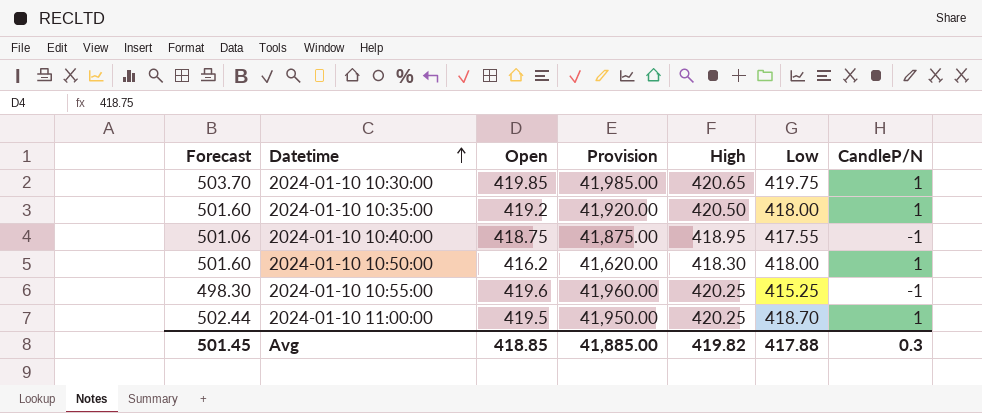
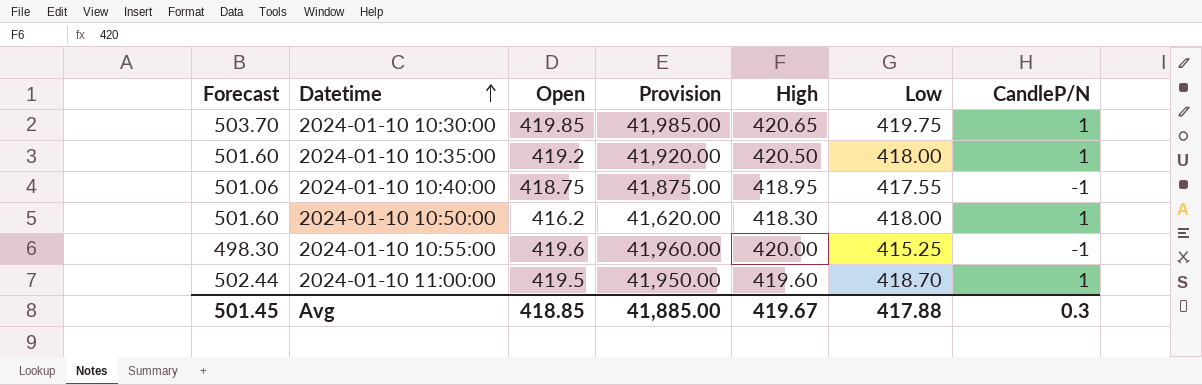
2024-01-10 10:55:00 | High: 420.25 -> 420.00
2024-01-10 11:00:00 | High: 420.25 -> 419.60
Avg | High: 419.82 -> 419.67

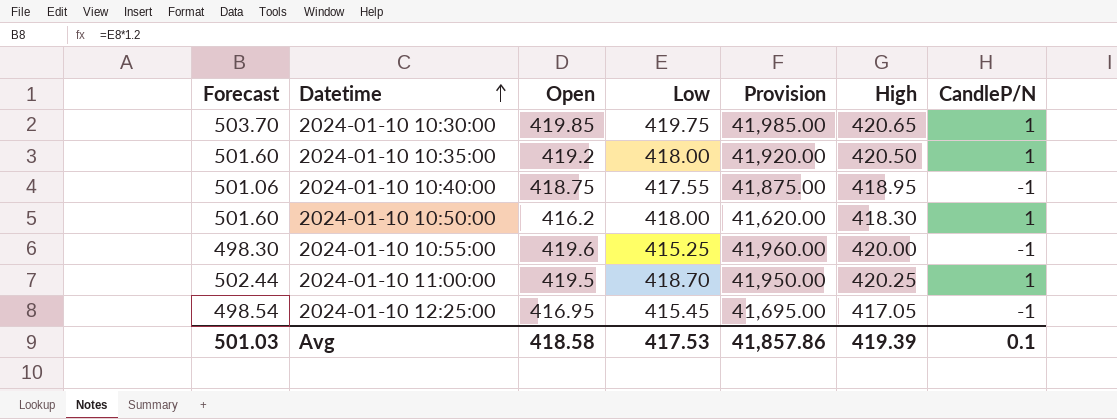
column Low | position: 6 -> 4
2024-01-10 11:00:00 | High: 419.60 -> 420.25
row 2024-01-10 12:25:00: none -> 498.54 | 416.95 | 415.45 | 41,695.00 | 417.05 | -1
Avg | Forecast: 501.45 -> 501.03
Avg | Open: 418.85 -> 418.58
Avg | Low: 417.88 -> 417.53
Avg | Provision: 41,885.00 -> 41,857.86
Avg | High: 419.67 -> 419.39
Avg | CandleP/N: 0.3 -> 0.1

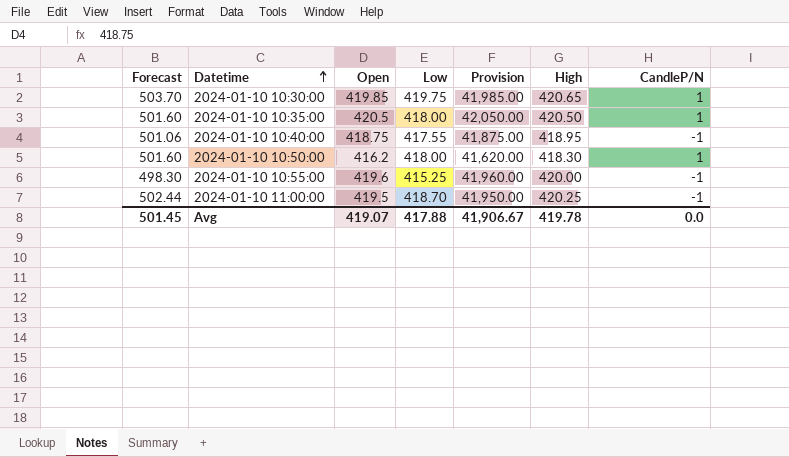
row 2024-01-10 12:25:00: 498.54 | 416.95 | 415.45 | 41,695.00 | 417.05 | -1 -> none
2024-01-10 10:35:00 | Open: 419.2 -> 420.5
2024-01-10 10:35:00 | Provision: 41,920.00 -> 42,050.00
2024-01-10 11:00:00 | CandleP/N: 1 -> -1
Avg | Forecast: 501.03 -> 501.45
Avg | Open: 418.58 -> 419.07
Avg | Low: 417.53 -> 417.88
Avg | Provision: 41,857.86 -> 41,906.67
Avg | High: 419.39 -> 419.78
Avg | CandleP/N: 0.1 -> 0.0

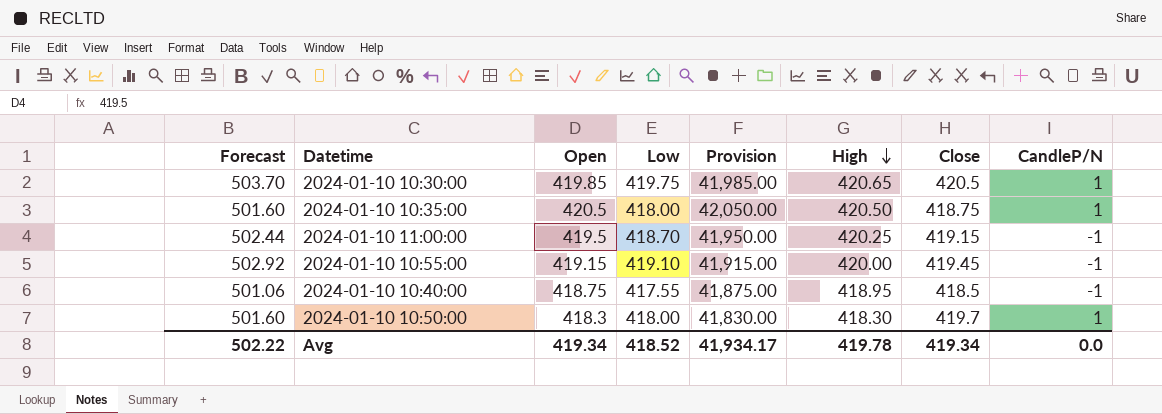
row order: Datetime ascending -> High descending
column Close | position: none -> 7
2024-01-10 10:55:00 | Forecast: 498.30 -> 502.92
2024-01-10 10:55:00 | Open: 419.6 -> 419.15
2024-01-10 10:55:00 | Low: 415.25 -> 419.10
2024-01-10 10:55:00 | Provision: 41,960.00 -> 41,915.00
2024-01-10 10:50:00 | Open: 416.2 -> 418.3
2024-01-10 10:50:00 | Provision: 41,620.00 -> 41,830.00
Avg | Forecast: 501.45 -> 502.22
Avg | Open: 419.07 -> 419.34
Avg | Low: 417.88 -> 418.52
Avg | Provision: 41,906.67 -> 41,934.17

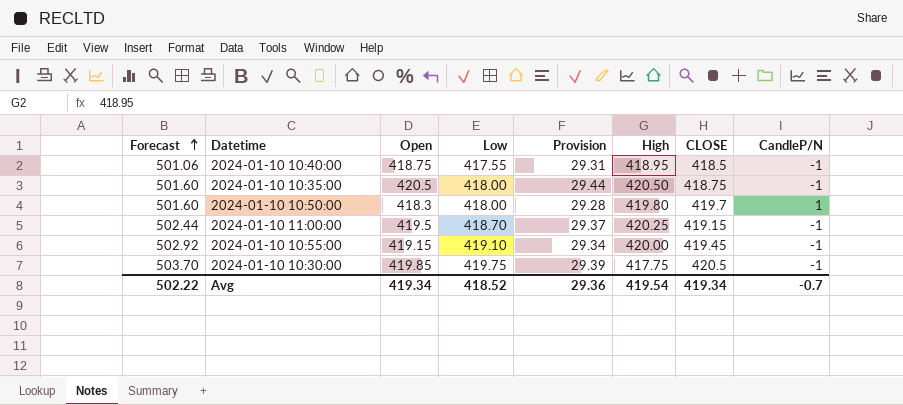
row order: High descending -> Forecast ascending
column Provision | formula: [Open] * 100 -> [Open] * 0.07
column name: Close -> CLOSE
2024-01-10 10:35:00 | CandleP/N: 1 -> -1
2024-01-10 10:50:00 | High: 418.30 -> 419.80
2024-01-10 10:30:00 | High: 420.65 -> 417.75
2024-01-10 10:30:00 | CandleP/N: 1 -> -1
Avg | Provision: 41,934.17 -> 29.36
Avg | High: 419.78 -> 419.54
Avg | CandleP/N: 0.0 -> -0.7

